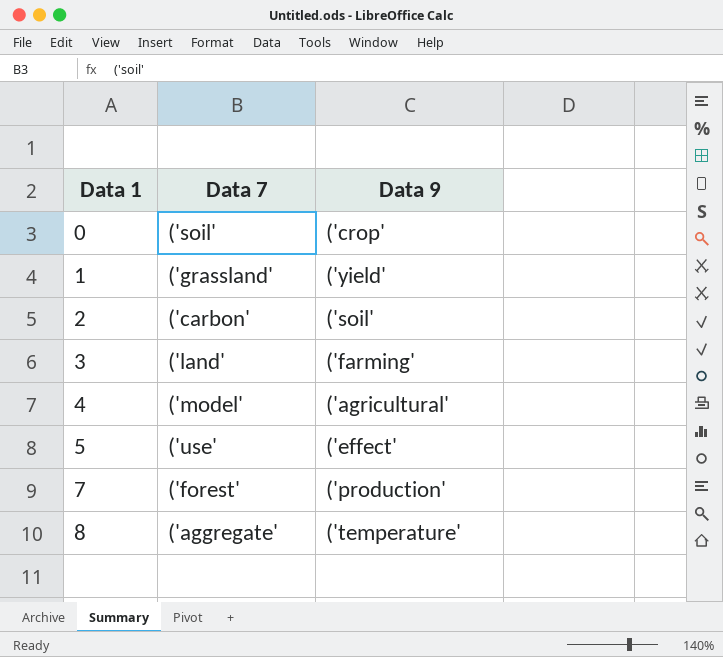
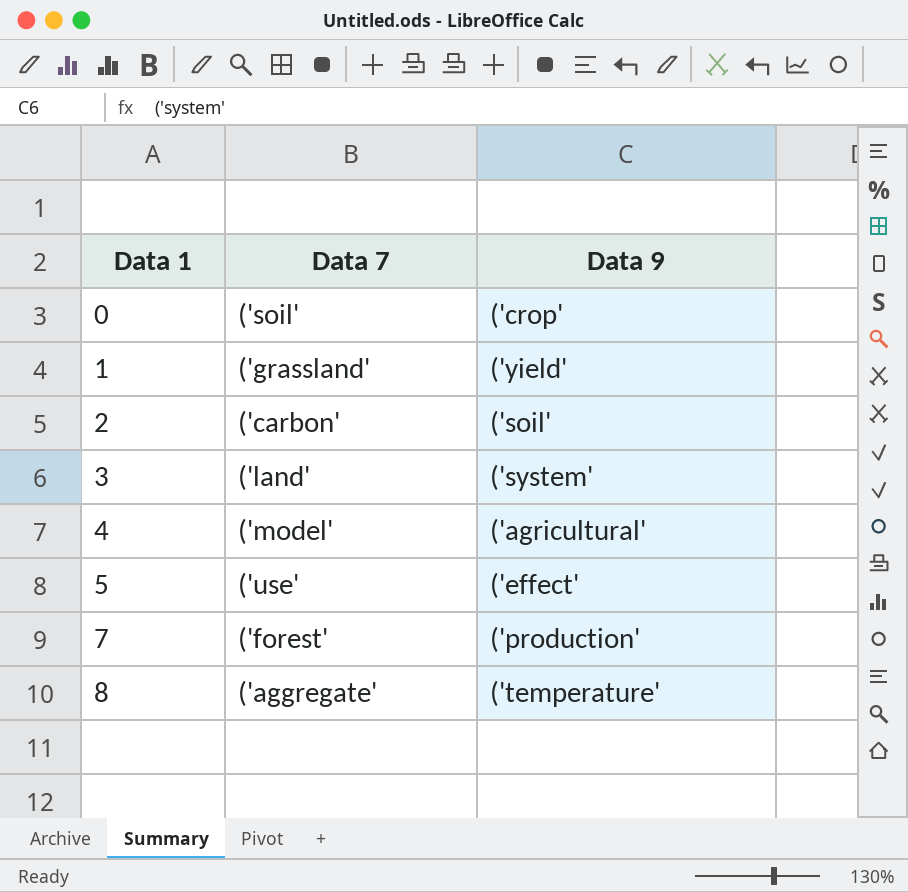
3 | Data 9: ('farming' -> ('system'

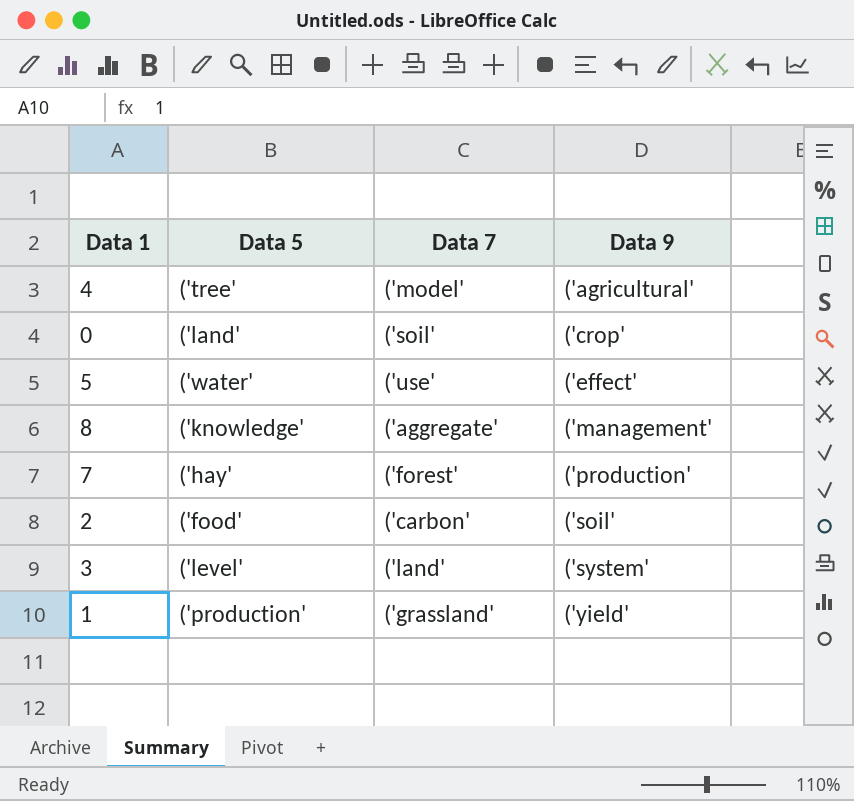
row order: Data 1 ascending -> Data 9 ascending
column Data 5 | position: none -> 2
8 | Data 9: ('temperature' -> ('management'

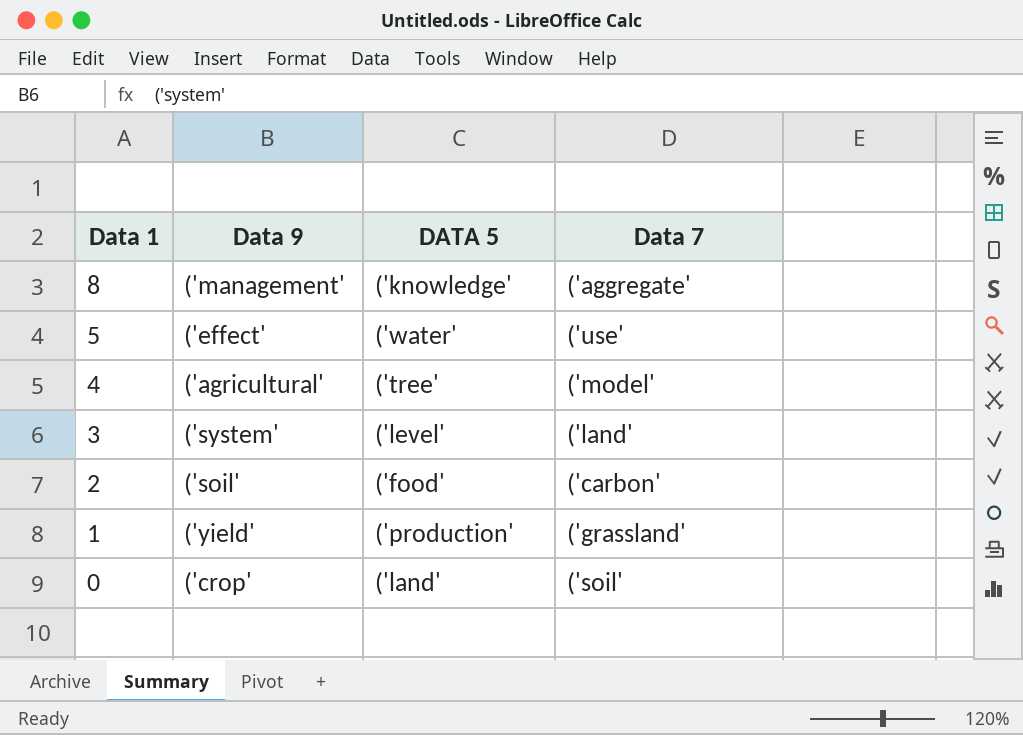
row order: Data 9 ascending -> Data 1 descending
column Data 9 | position: 4 -> 2
column name: Data 5 -> DATA 5
row 7: ('hay' | ('forest' | ('production' -> none

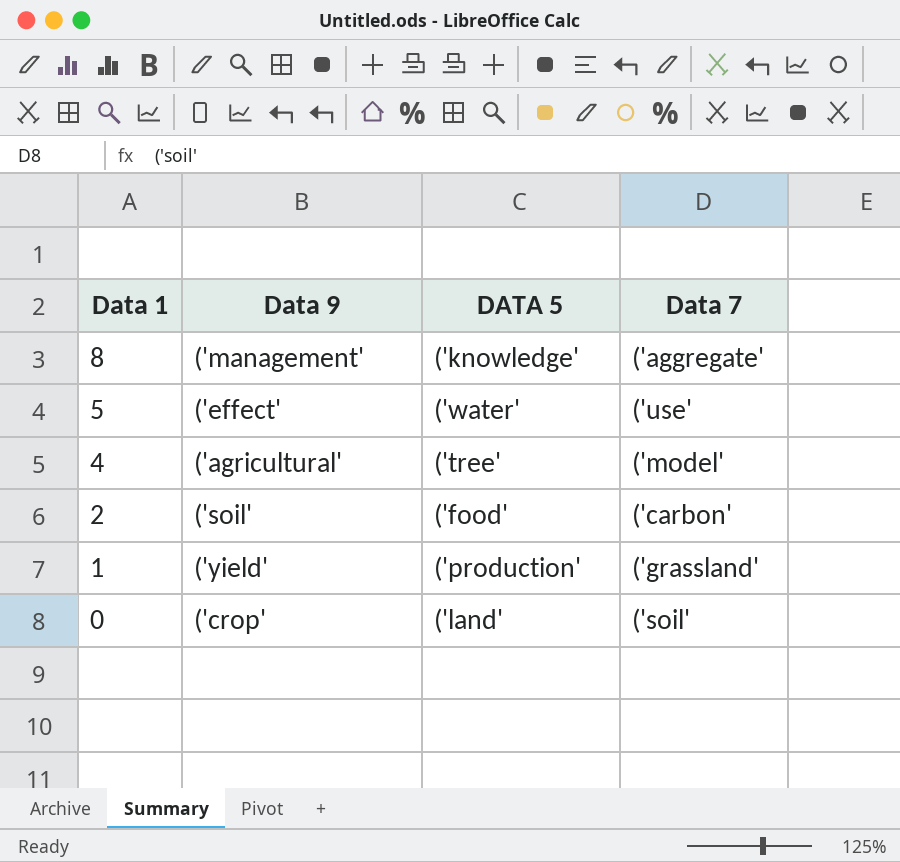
row 3: ('system' | ('level' | ('land' -> none

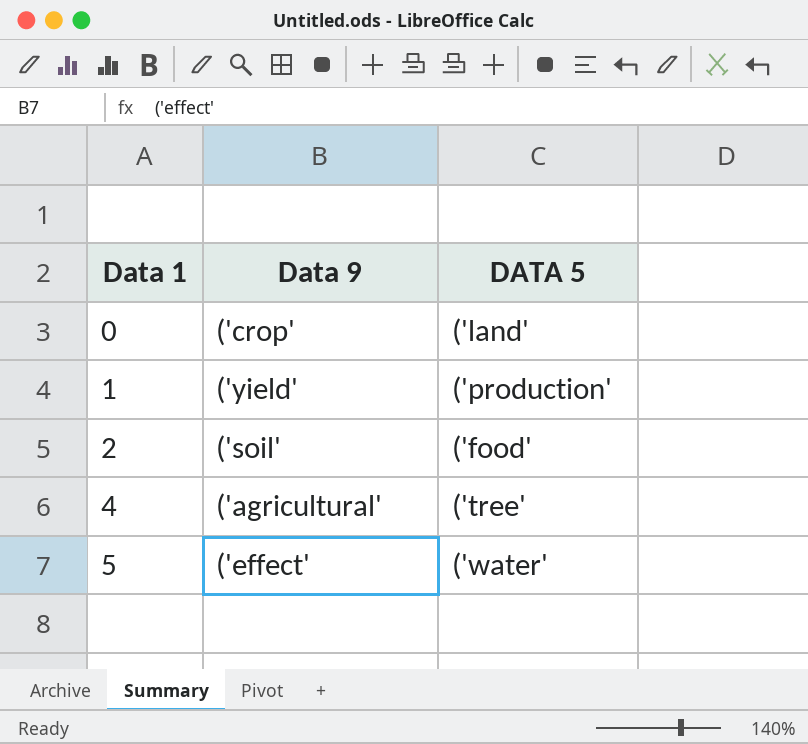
row order: Data 1 descending -> Data 1 ascending
column Data 7 | position: 4 -> none
row 8: ('management' | ('knowledge' | ('aggregate' -> none

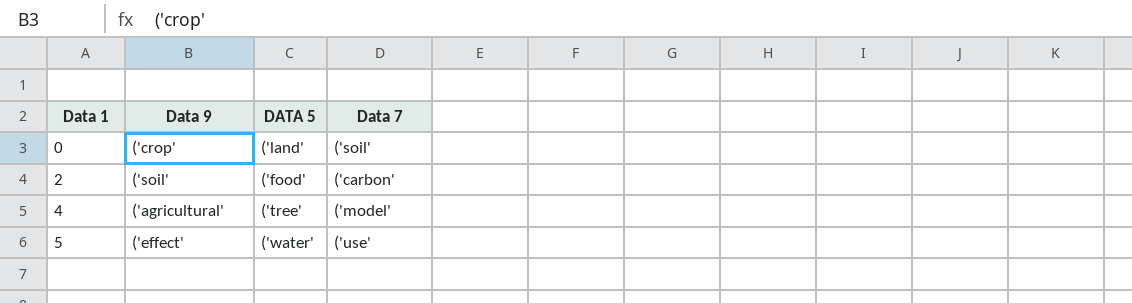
column Data 7 | position: none -> 4
row 1: ('yield' | ('production' -> none

